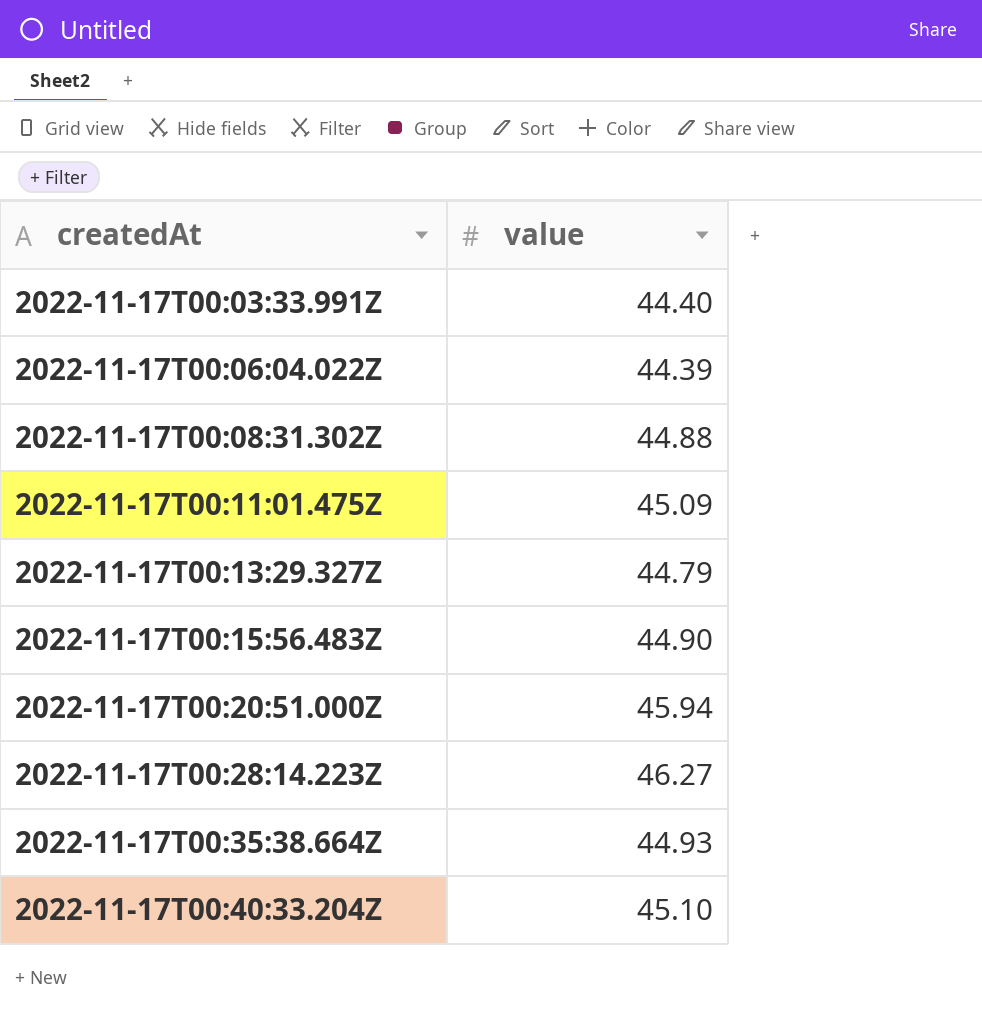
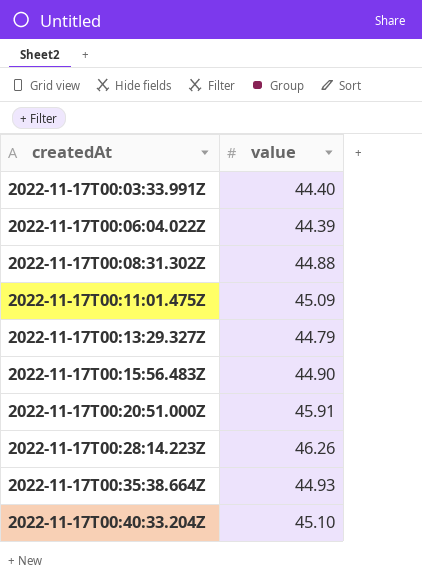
2022-11-17T00:20:51.000Z | value: 45.94 -> 45.91
2022-11-17T00:28:14.223Z | value: 46.27 -> 46.26

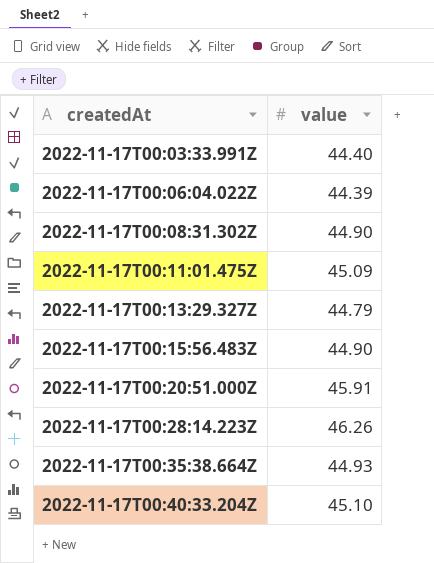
2022-11-17T00:08:31.302Z | value: 44.88 -> 44.90

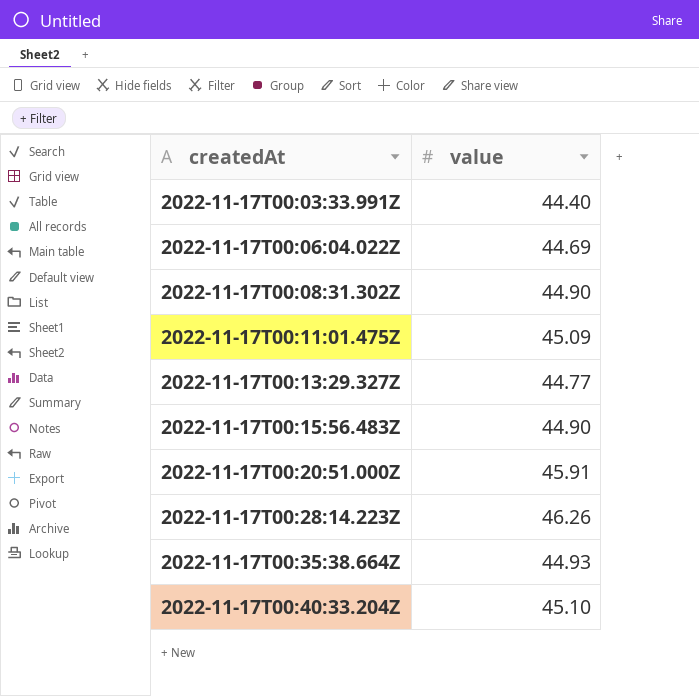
2022-11-17T00:06:04.022Z | value: 44.39 -> 44.69
2022-11-17T00:13:29.327Z | value: 44.79 -> 44.77

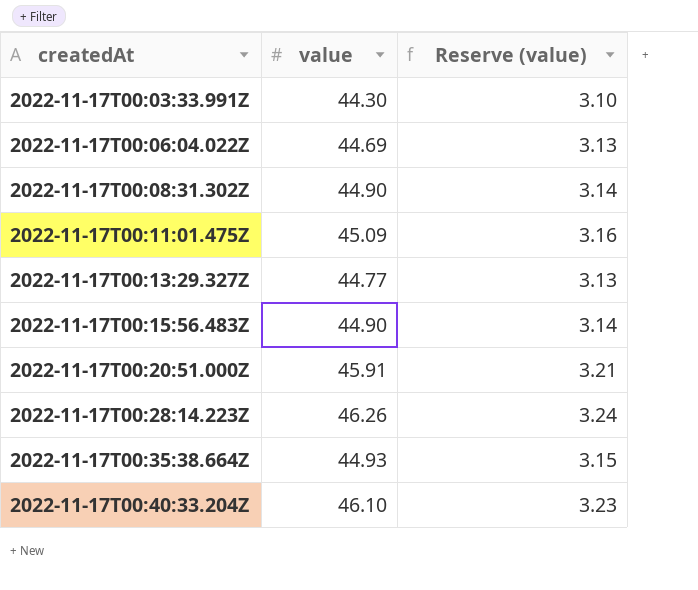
column Reserve (value) | formula: none -> [value] * 0.07
2022-11-17T00:03:33.991Z | value: 44.40 -> 44.30
2022-11-17T00:40:33.204Z | value: 45.10 -> 46.10

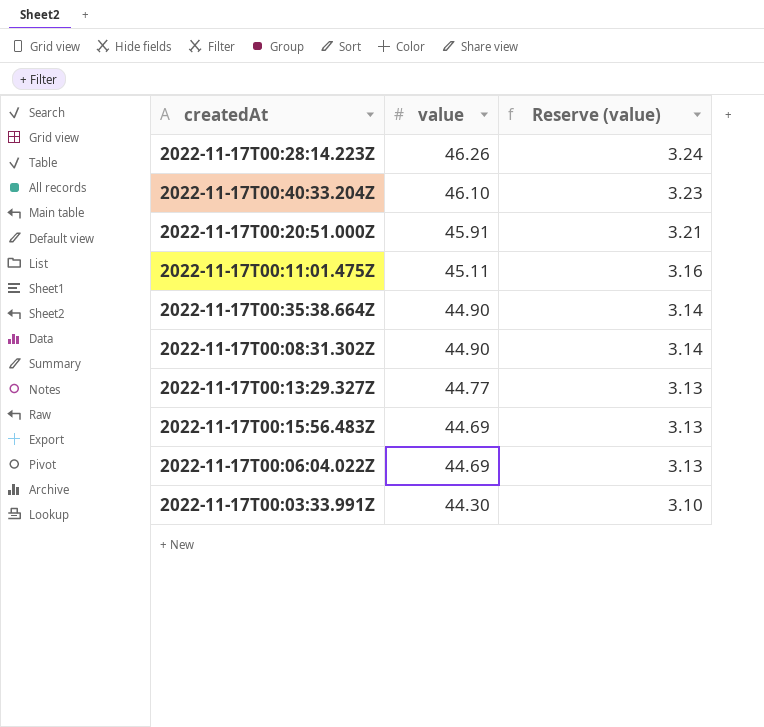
row order: createdAt ascending -> value descending
2022-11-17T00:11:01.475Z | value: 45.09 -> 45.11
2022-11-17T00:35:38.664Z | value: 44.93 -> 44.90
2022-11-17T00:35:38.664Z | Reserve (value): 3.15 -> 3.14
2022-11-17T00:15:56.483Z | value: 44.90 -> 44.69
2022-11-17T00:15:56.483Z | Reserve (value): 3.14 -> 3.13

